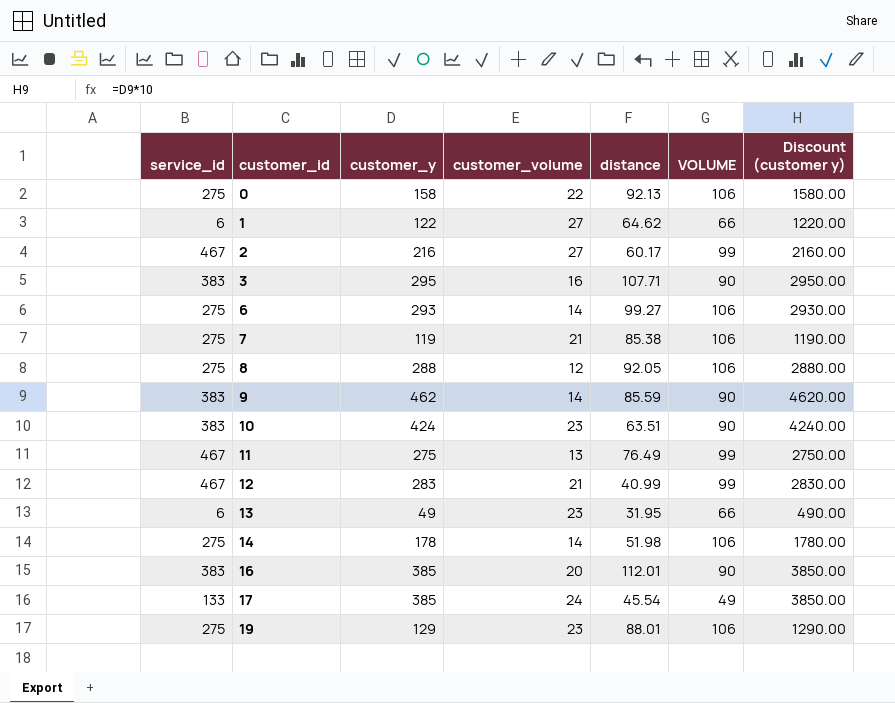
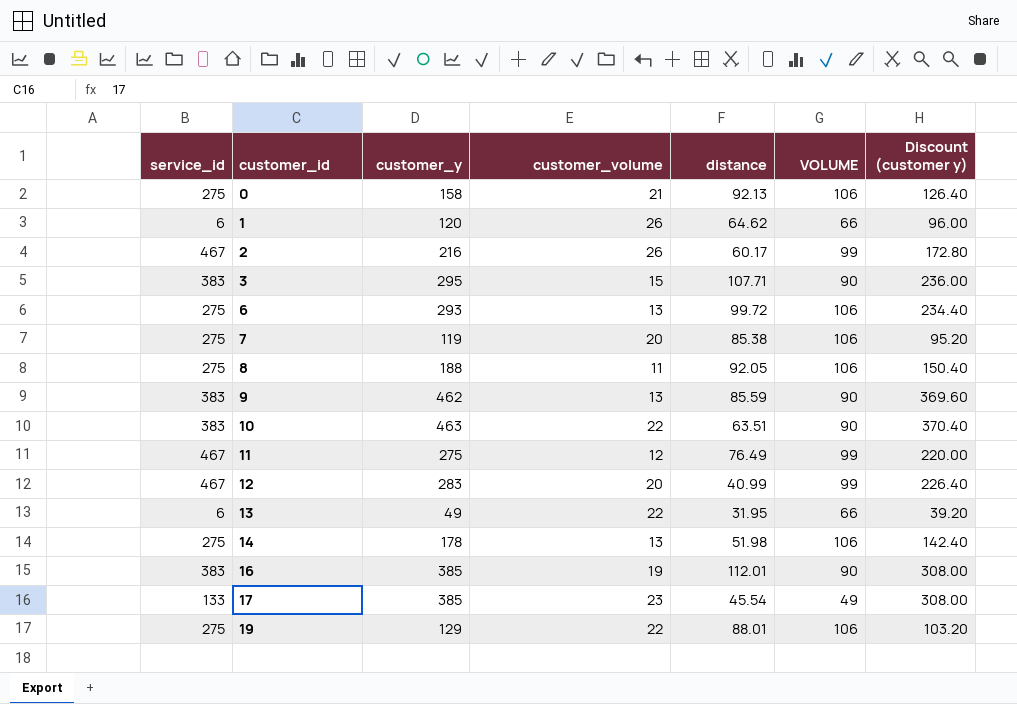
column Discount (customer y) | formula: [customer_y] * 10 -> [customer_y] * 0.8
0 | customer_volume: 22 -> 21
1 | customer_y: 122 -> 120
1 | customer_volume: 27 -> 26
2 | customer_volume: 27 -> 26
3 | customer_volume: 16 -> 15
6 | customer_volume: 14 -> 13
6 | distance: 99.27 -> 99.72
7 | customer_volume: 21 -> 20
8 | customer_y: 288 -> 188
8 | customer_volume: 12 -> 11
9 | customer_volume: 14 -> 13
10 | customer_y: 424 -> 463
10 | customer_volume: 23 -> 22
11 | customer_volume: 13 -> 12
12 | customer_volume: 21 -> 20
13 | customer_volume: 23 -> 22
14 | customer_volume: 14 -> 13
16 | customer_volume: 20 -> 19
17 | customer_volume: 24 -> 23
19 | customer_volume: 23 -> 22

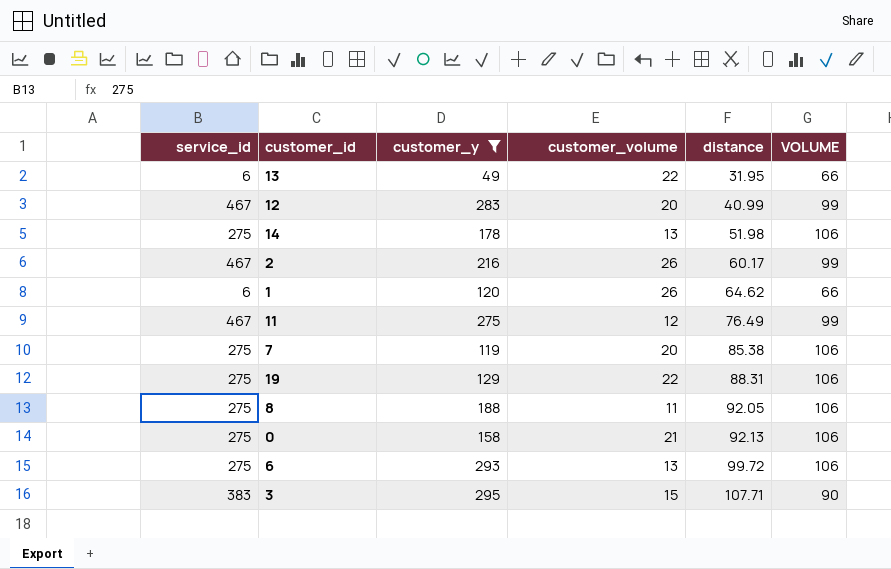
filter: none -> customer_y <= 295
row order: customer_id ascending -> distance ascending
column Discount (customer y) | formula: [customer_y] * 0.8 -> none
19 | distance: 88.01 -> 88.31

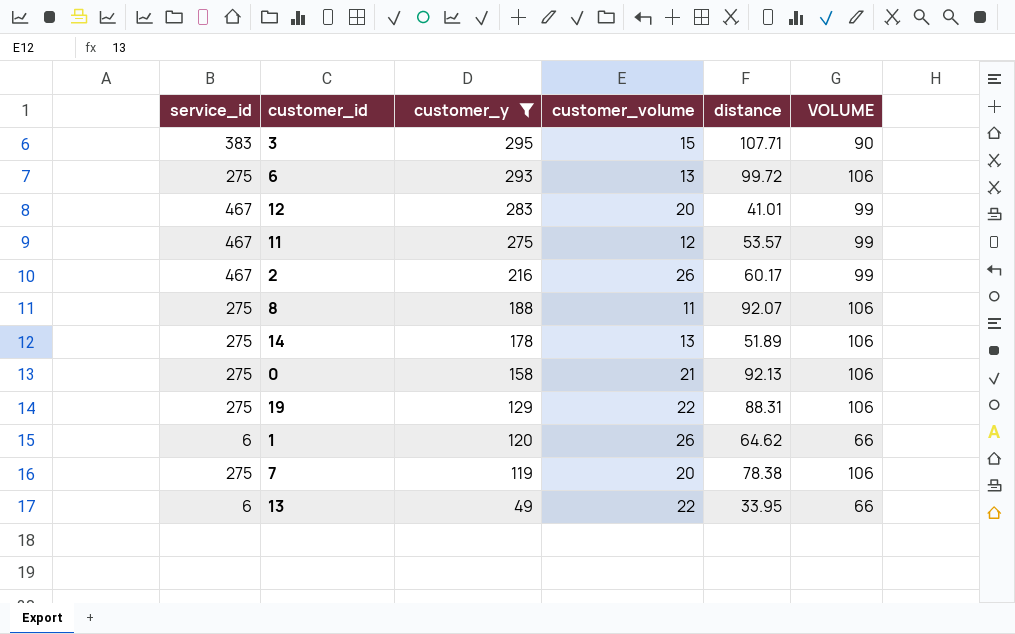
row order: distance ascending -> customer_y descending
12 | distance: 40.99 -> 41.01
11 | distance: 76.49 -> 53.57
8 | distance: 92.05 -> 92.07
14 | distance: 51.98 -> 51.89
7 | distance: 85.38 -> 78.38
13 | distance: 31.95 -> 33.95

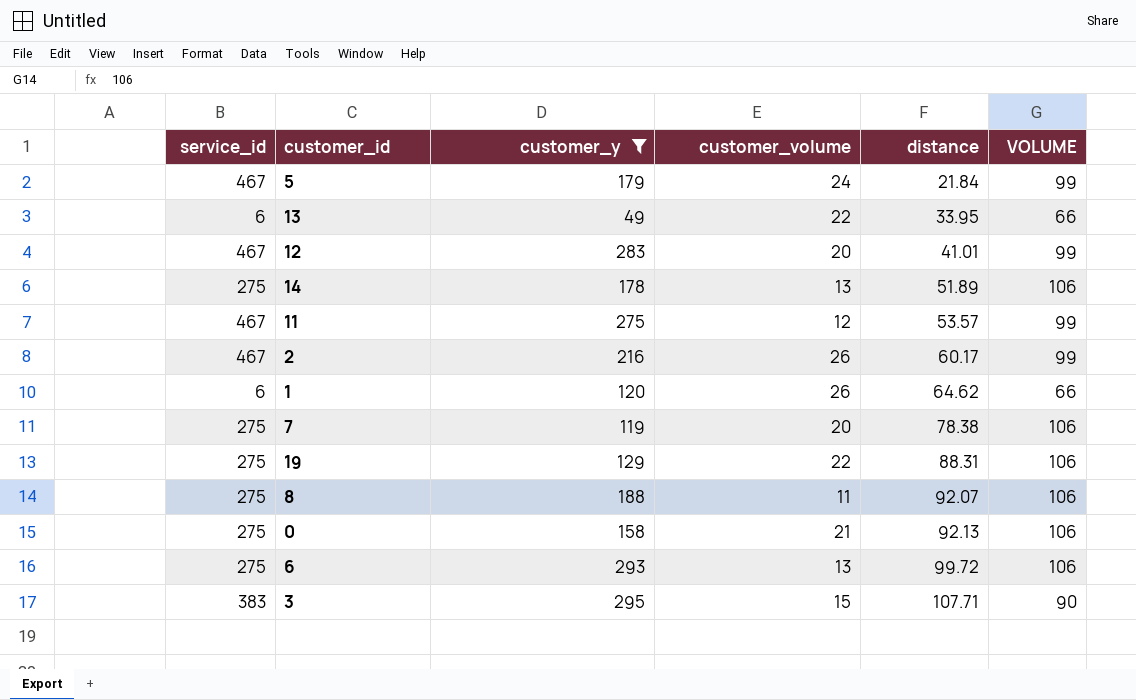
row order: customer_y descending -> distance ascending
row 5: none -> 467 | 179 | 24 | 21.84 | 99

